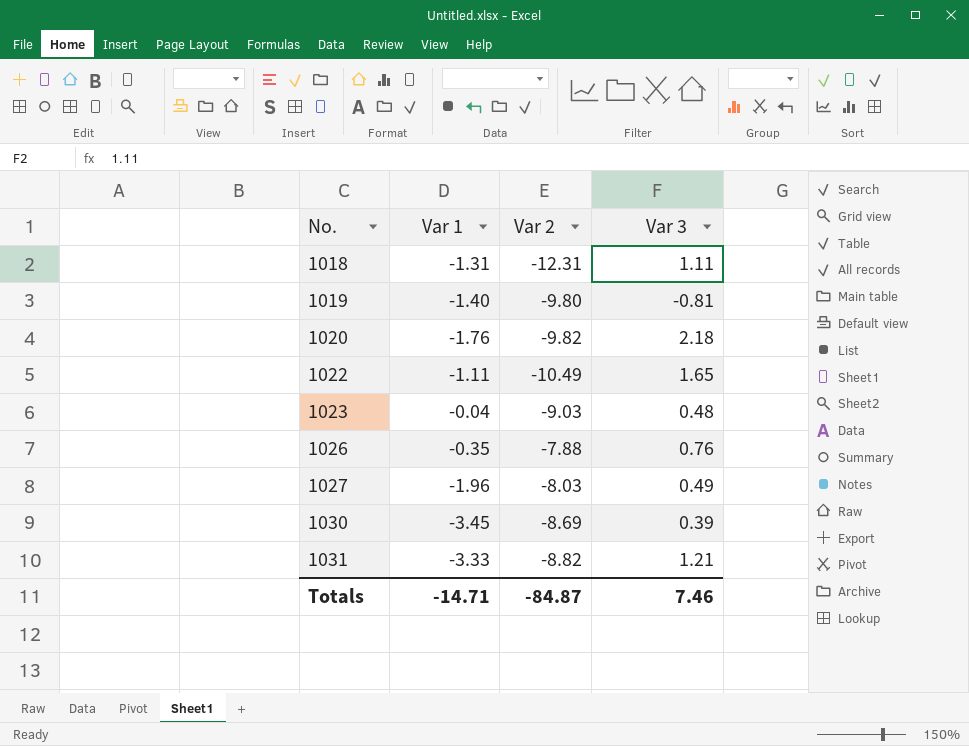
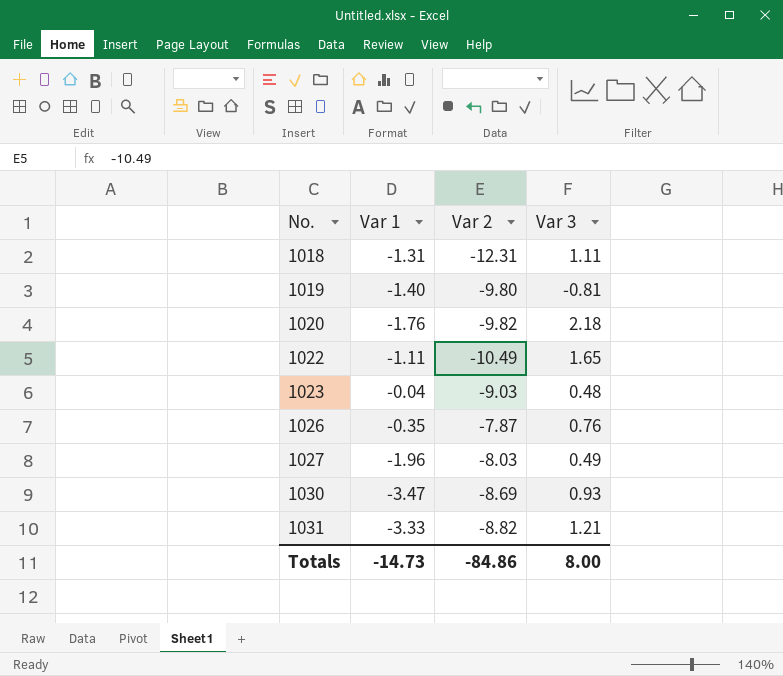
1026 | Var 2: -7.88 -> -7.87
1030 | Var 1: -3.45 -> -3.47
1030 | Var 3: 0.39 -> 0.93
Totals | Var 1: -14.71 -> -14.73
Totals | Var 2: -84.87 -> -84.86
Totals | Var 3: 7.46 -> 8.00

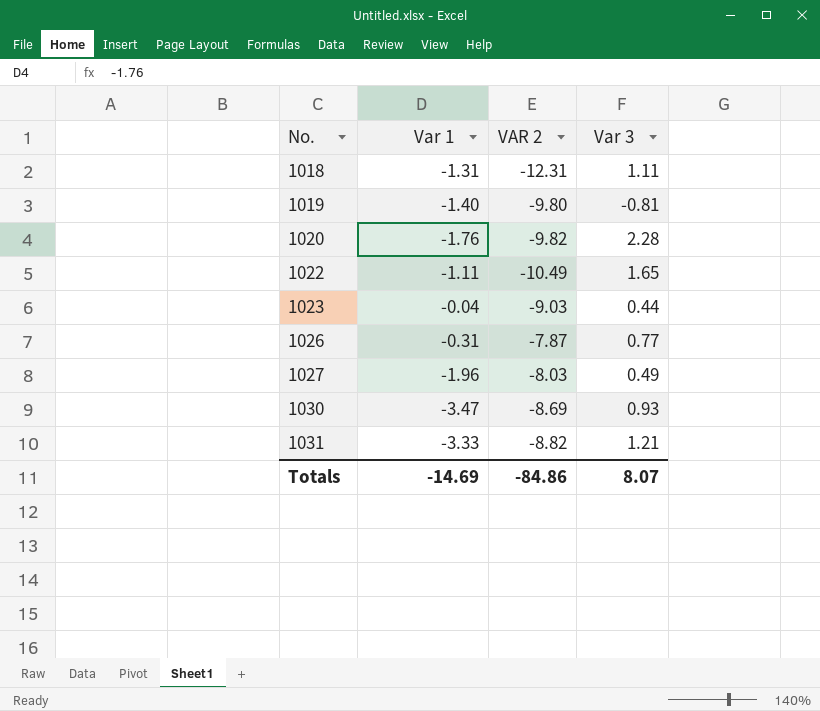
column name: Var 2 -> VAR 2
1020 | Var 3: 2.18 -> 2.28
1023 | Var 3: 0.48 -> 0.44
1026 | Var 1: -0.35 -> -0.31
1026 | Var 3: 0.76 -> 0.77
Totals | Var 1: -14.73 -> -14.69
Totals | Var 3: 8.00 -> 8.07

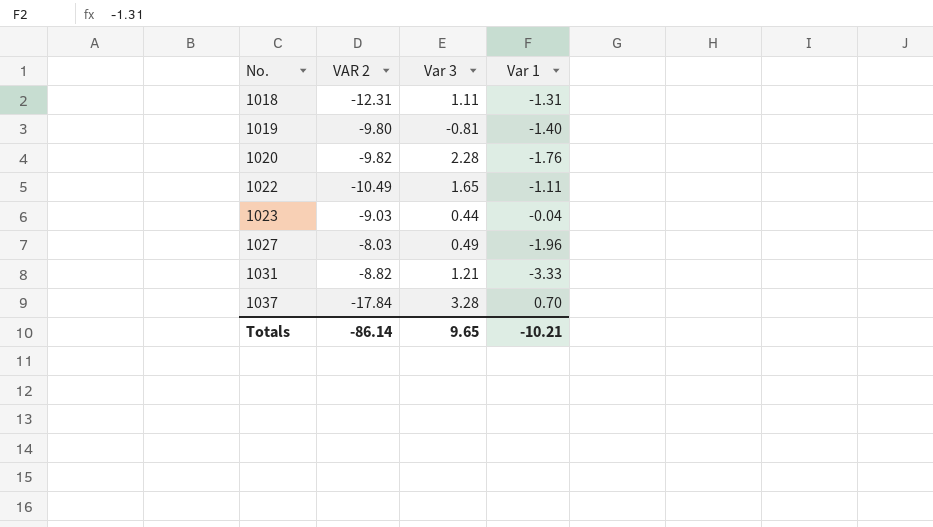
column Var 1 | position: 2 -> 4
row 1026: -0.31 | -7.87 | 0.77 -> none
row 1030: -3.47 | -8.69 | 0.93 -> none
row 1037: none -> -17.84 | 3.28 | 0.70
Totals | VAR 2: -84.86 -> -86.14
Totals | Var 3: 8.07 -> 9.65
Totals | Var 1: -14.69 -> -10.21

